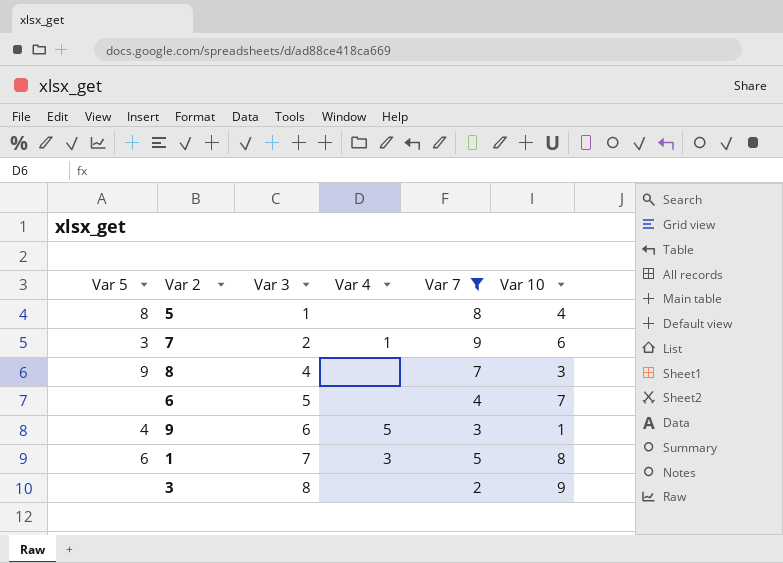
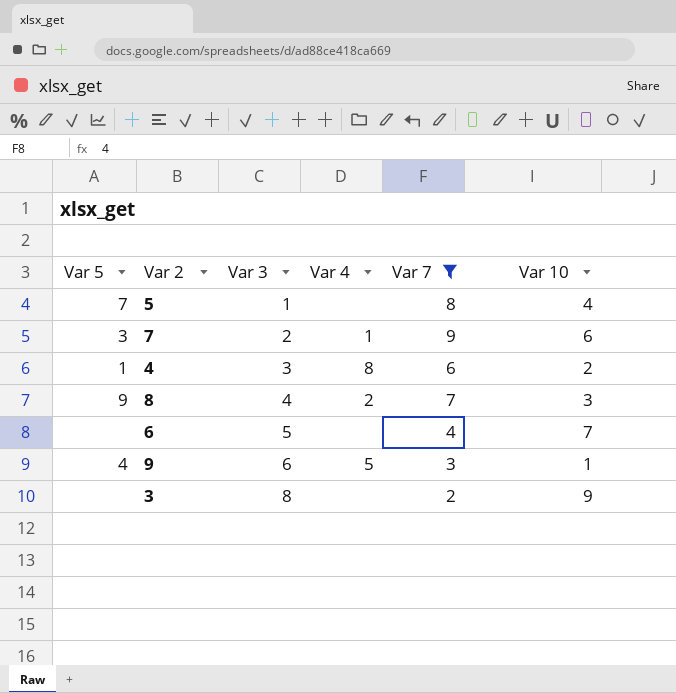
row 1: 6 | 7 | 3 | 5 | 8 -> none
5 | Var 5: 8 -> 7
row 4: none -> 1 | 3 | 8 | 6 | 2
8 | Var 4: none -> 2

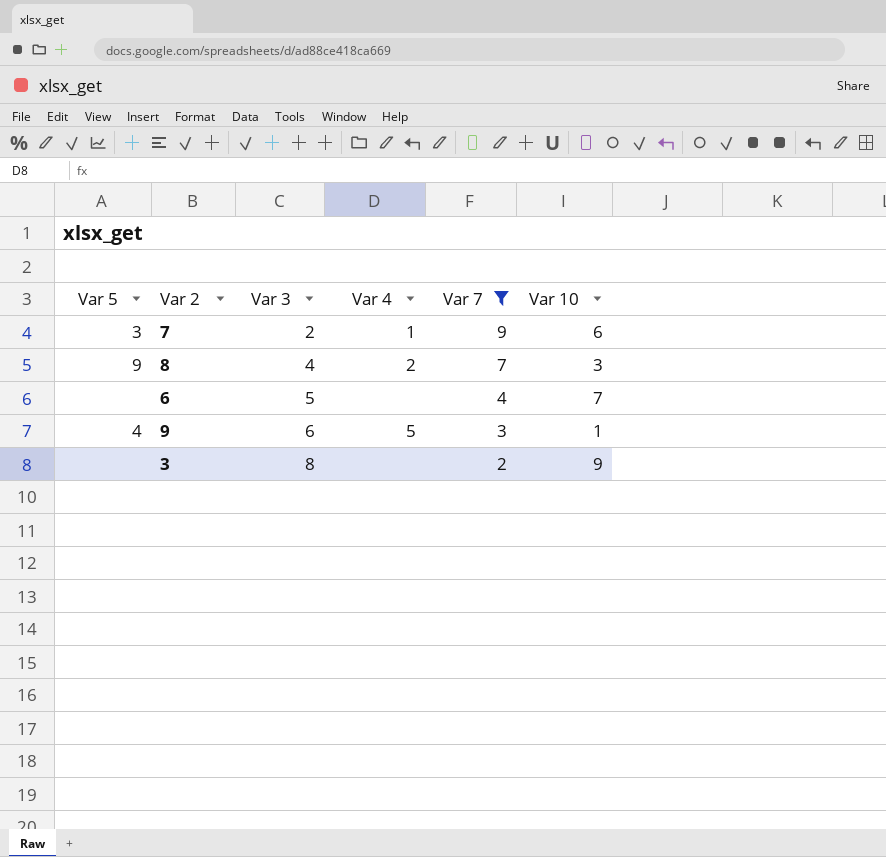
row 5: 7 | 1 | none | 8 | 4 -> none
row 4: 1 | 3 | 8 | 6 | 2 -> none

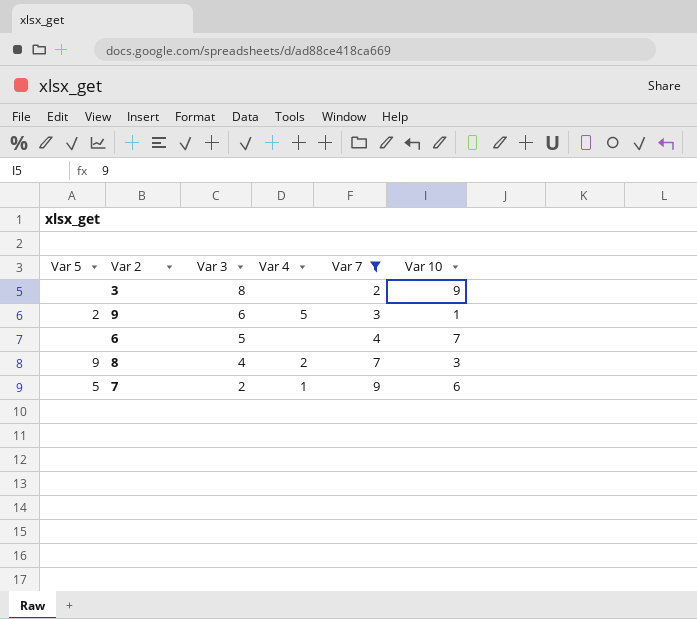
row order: Var 3 ascending -> Var 3 descending
9 | Var 5: 4 -> 2
7 | Var 5: 3 -> 5

